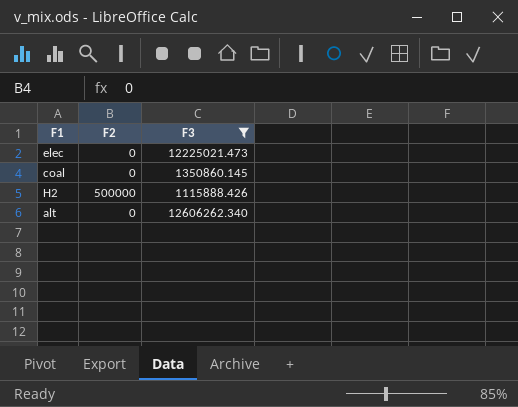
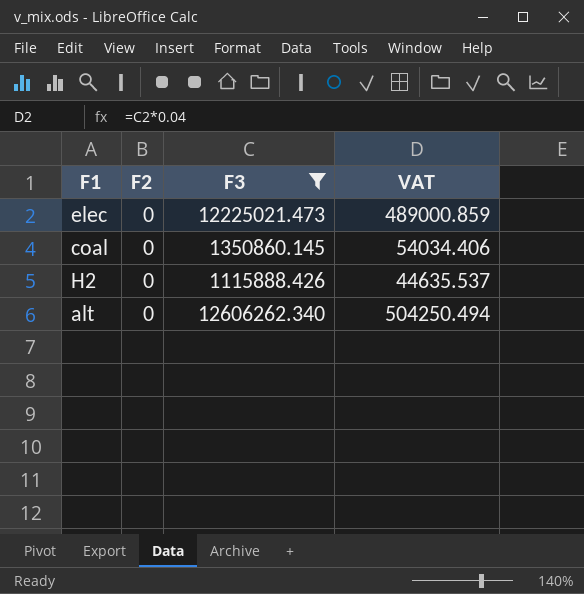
column VAT | formula: none -> [F3] * 0.04
H2 | F2: 500000 -> 0

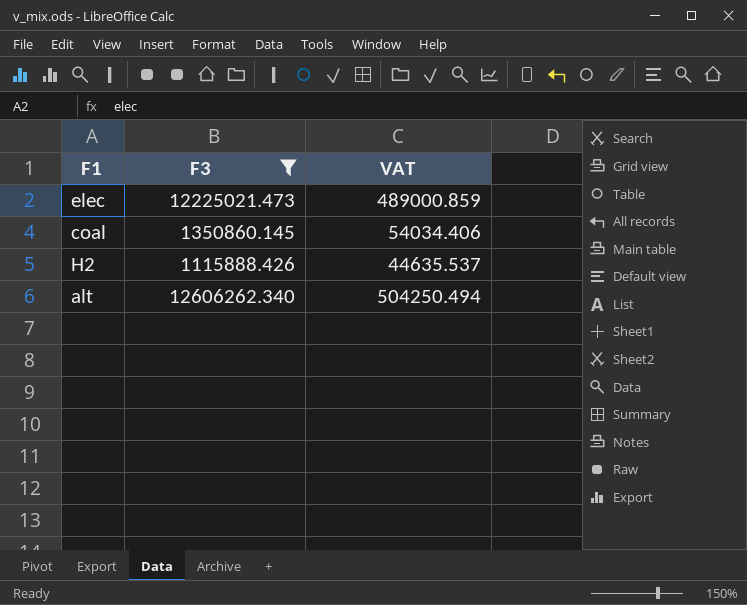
column F2 | position: 2 -> none

